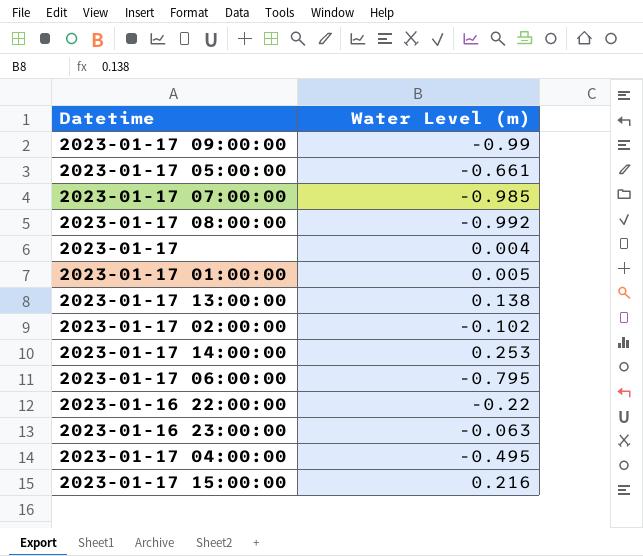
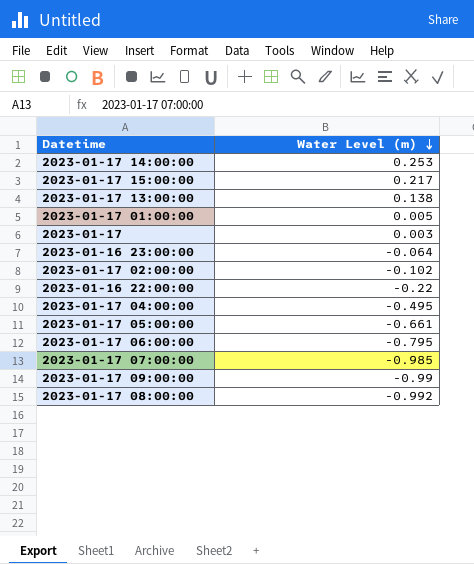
row order: none -> Water Level (m) descending
2023-01-17 15:00:00 | Water Level (m): 0.216 -> 0.217
2023-01-17 | Water Level (m): 0.004 -> 0.003
2023-01-16 23:00:00 | Water Level (m): -0.063 -> -0.064

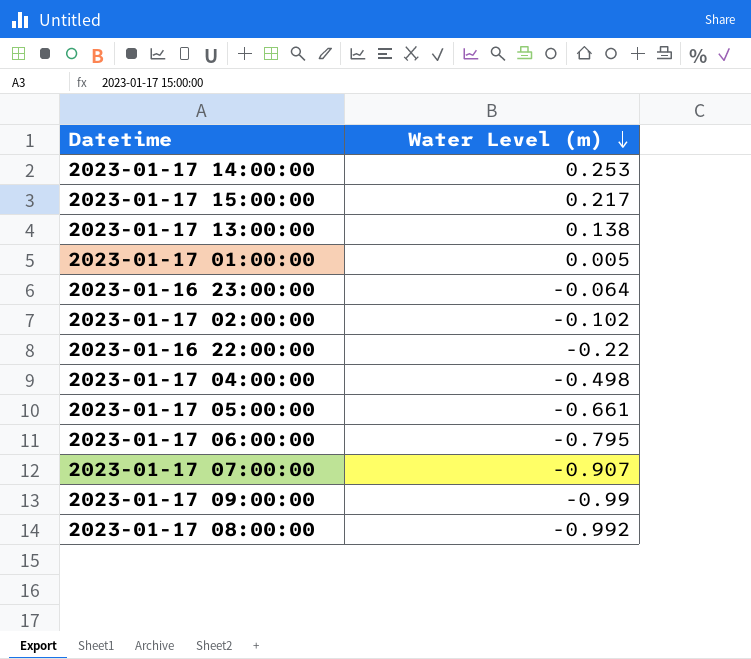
row 2023-01-17: 0.003 -> none
2023-01-17 04:00:00 | Water Level (m): -0.495 -> -0.498
2023-01-17 07:00:00 | Water Level (m): -0.985 -> -0.907

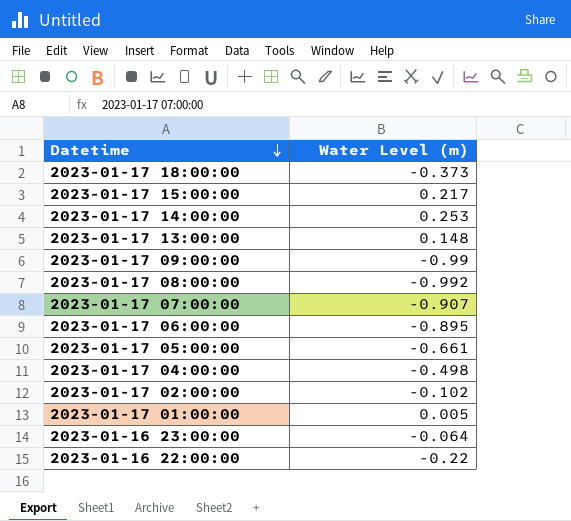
row order: Water Level (m) descending -> Datetime descending
row 2023-01-17 18:00:00: none -> -0.373
2023-01-17 13:00:00 | Water Level (m): 0.138 -> 0.148
2023-01-17 06:00:00 | Water Level (m): -0.795 -> -0.895

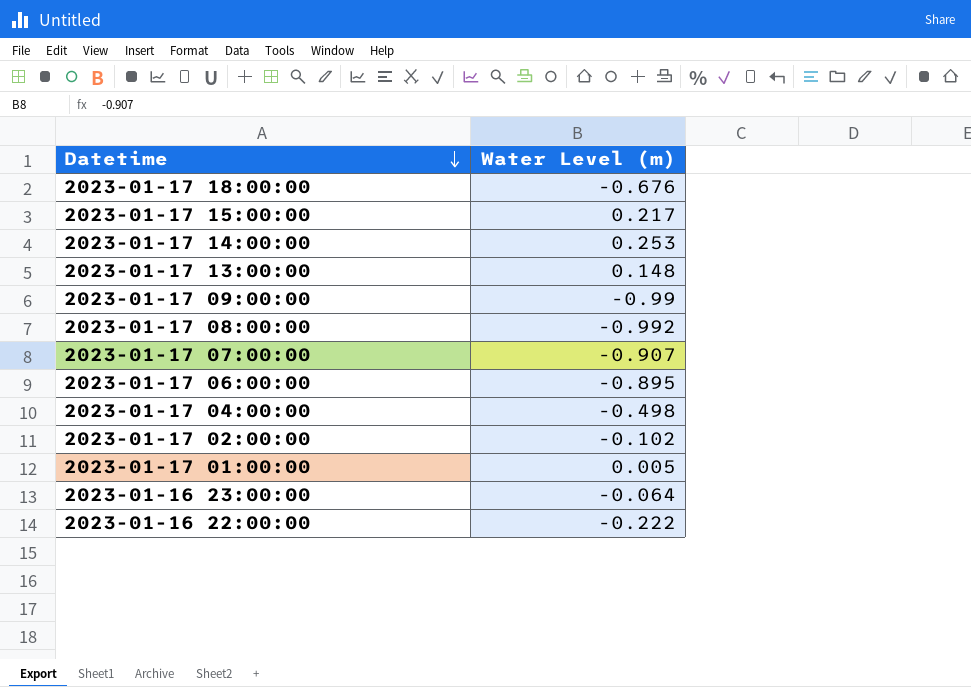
row 2023-01-17 05:00:00: -0.661 -> none
2023-01-17 18:00:00 | Water Level (m): -0.373 -> -0.676
2023-01-16 22:00:00 | Water Level (m): -0.22 -> -0.222

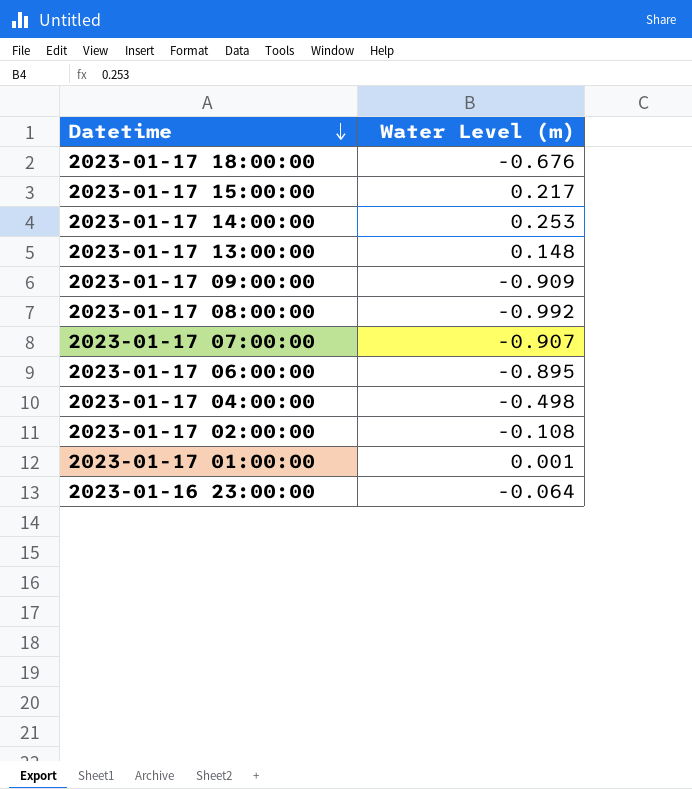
row 2023-01-16 22:00:00: -0.222 -> none
2023-01-17 09:00:00 | Water Level (m): -0.99 -> -0.909
2023-01-17 02:00:00 | Water Level (m): -0.102 -> -0.108
2023-01-17 01:00:00 | Water Level (m): 0.005 -> 0.001

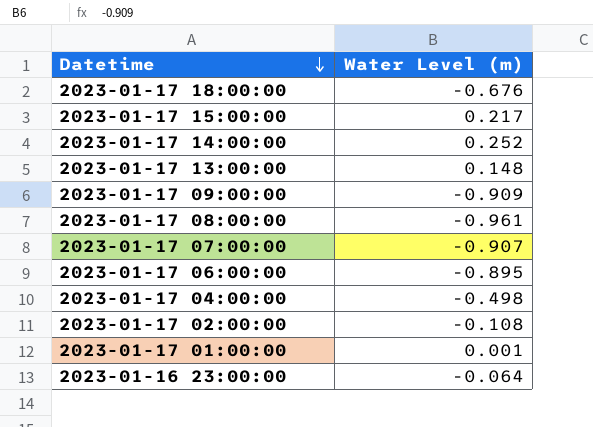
2023-01-17 14:00:00 | Water Level (m): 0.253 -> 0.252
2023-01-17 08:00:00 | Water Level (m): -0.992 -> -0.961

